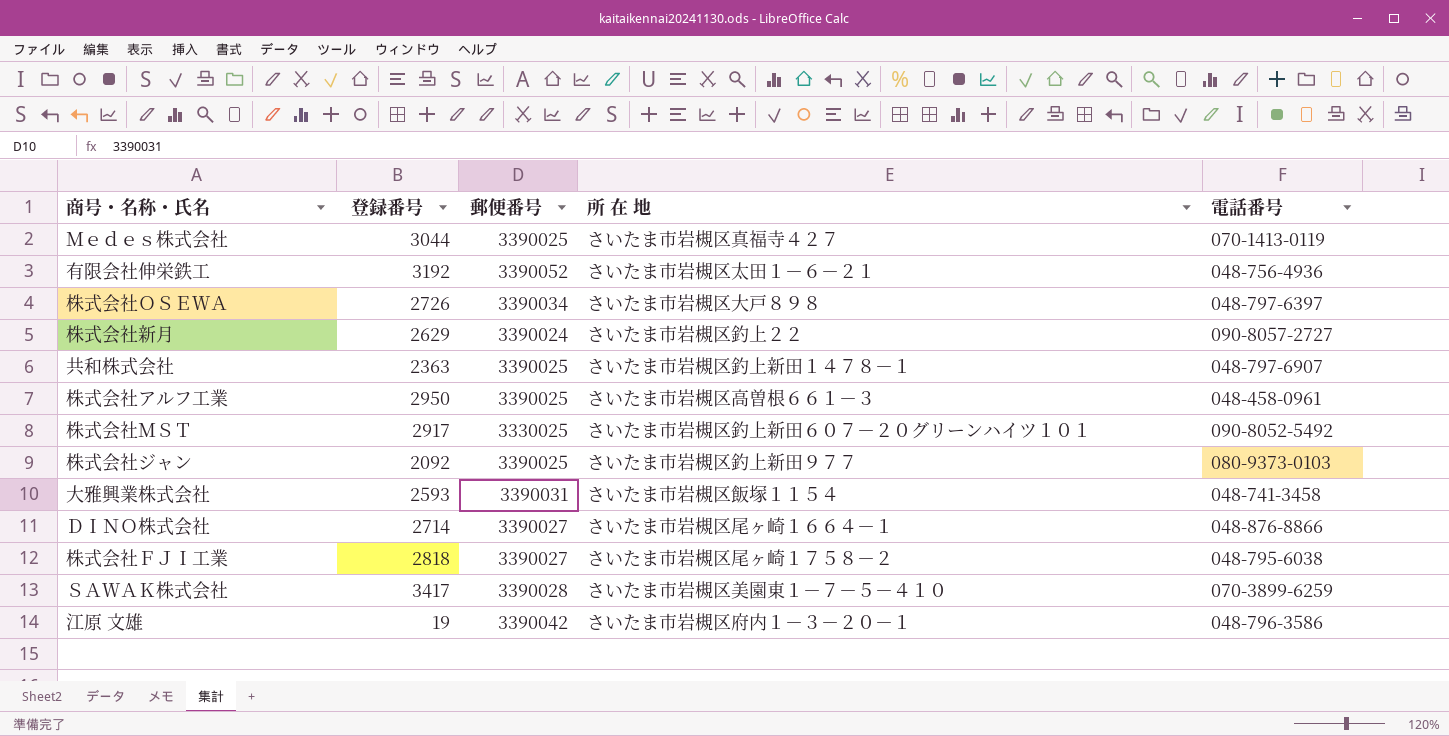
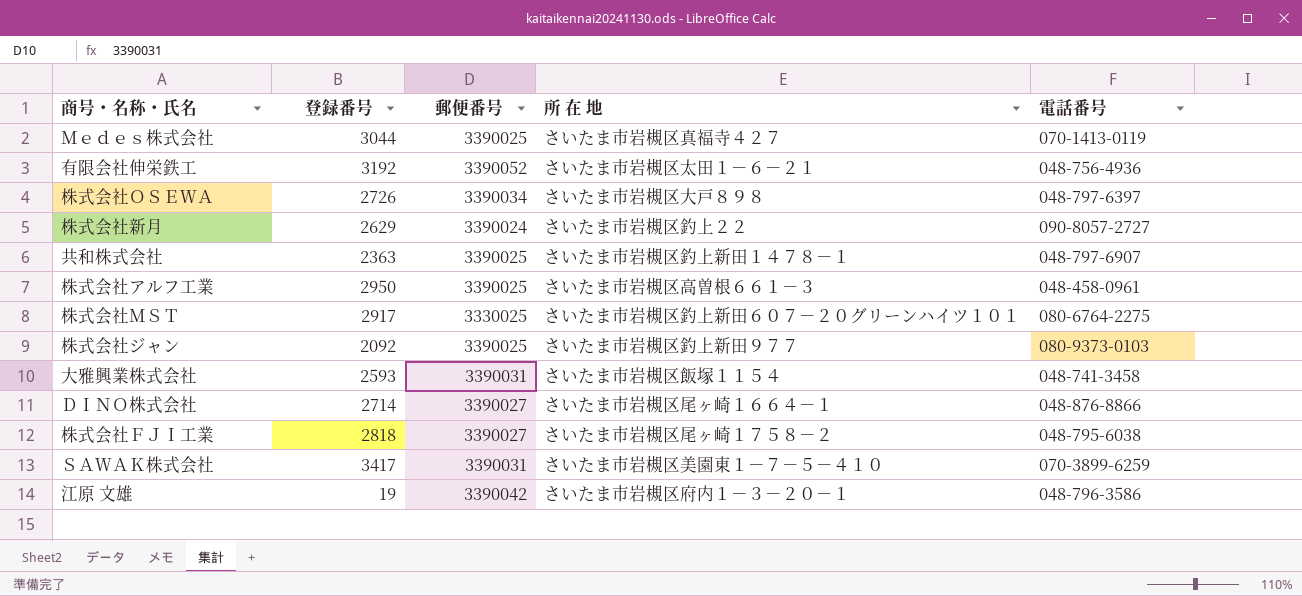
株式会社ＭＳＴ | 電話番号: 090-8052-5492 -> 080-6764-2275
ＳＡＷＡＫ株式会社 | 郵便番号: 3390028 -> 3390031

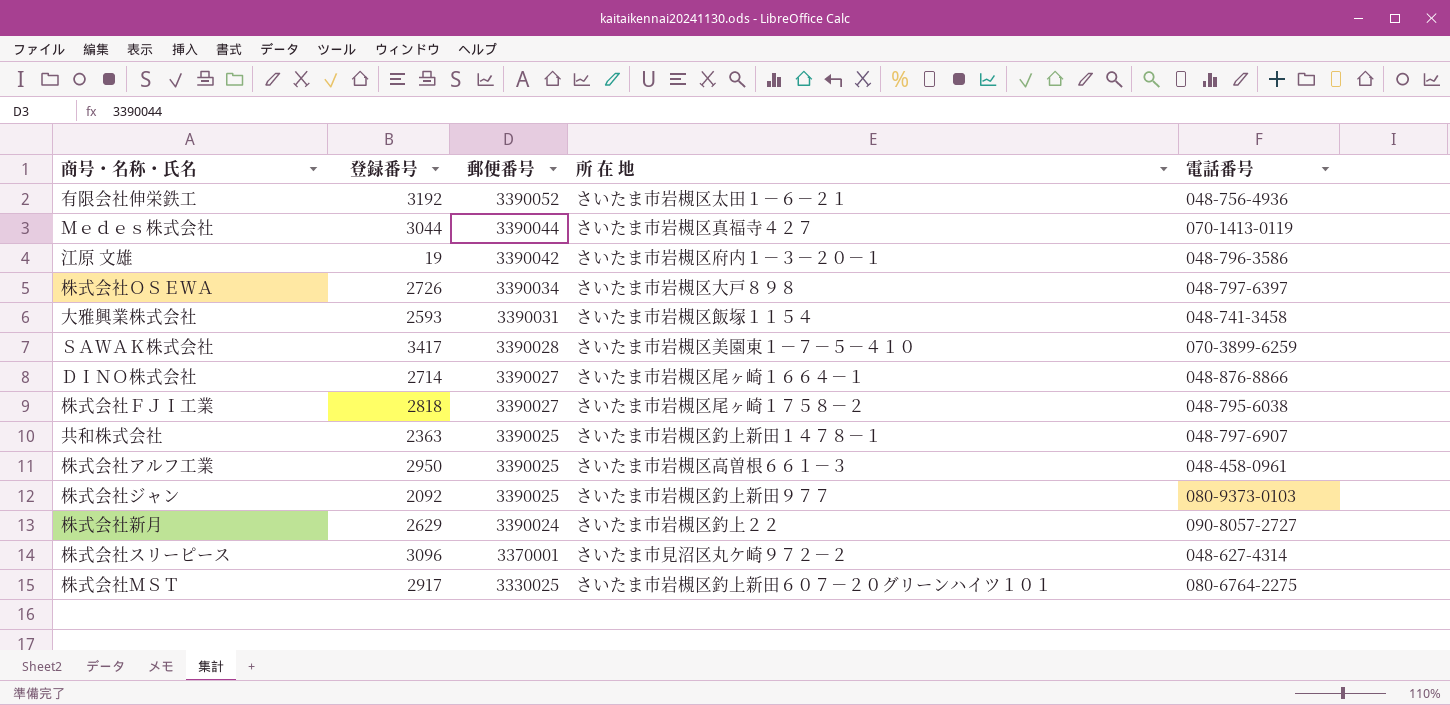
row order: none -> 郵便番号 descending
Ｍｅｄｅｓ株式会社 | 郵便番号: 3390025 -> 3390044
ＳＡＷＡＫ株式会社 | 郵便番号: 3390031 -> 3390028
row 株式会社スリーピース: none -> 3096 | 3370001 | さいたま市見沼区丸ケ崎９７２－２ | 048-627-4314

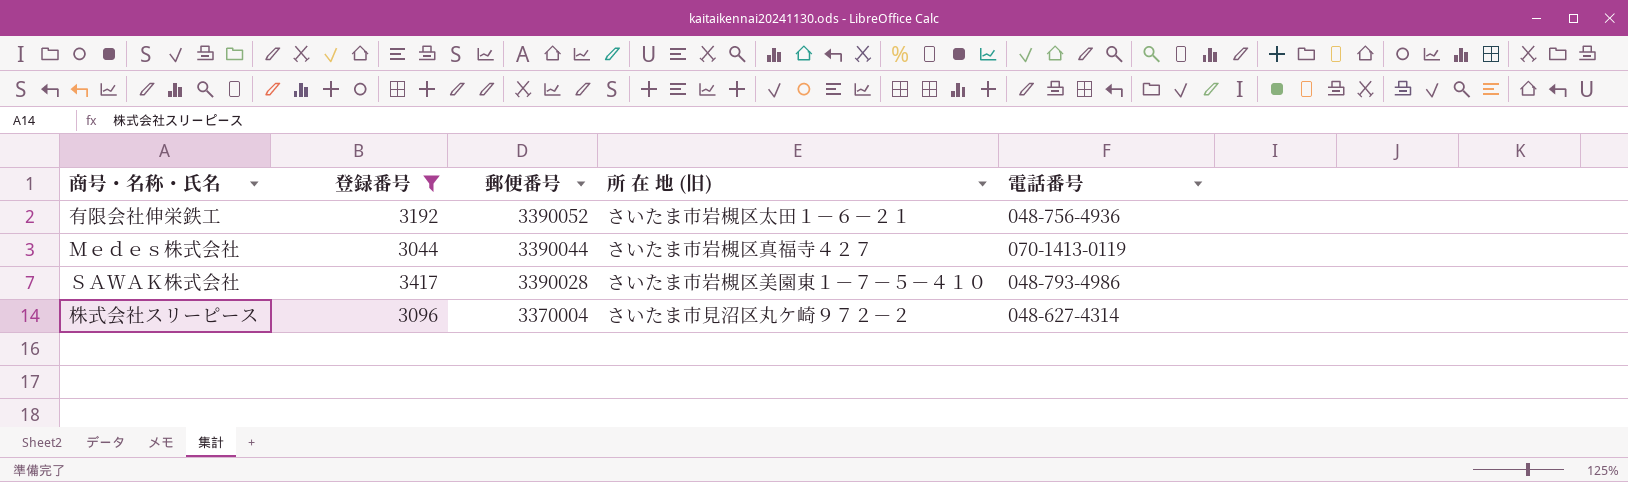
filter: none -> 登録番号 >= 3044
column name: 所 在 地 -> 所 在 地 (旧)
ＳＡＷＡＫ株式会社 | 電話番号: 070-3899-6259 -> 048-793-4986
株式会社スリーピース | 郵便番号: 3370001 -> 3370004

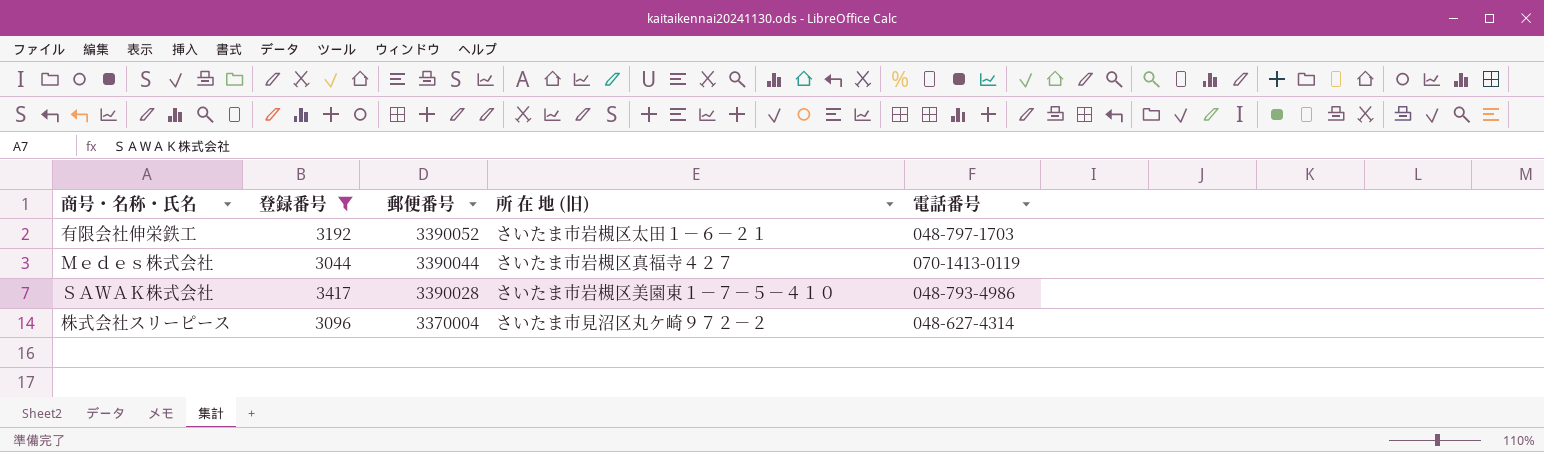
有限会社伸栄鉄工 | 電話番号: 048-756-4936 -> 048-797-1703

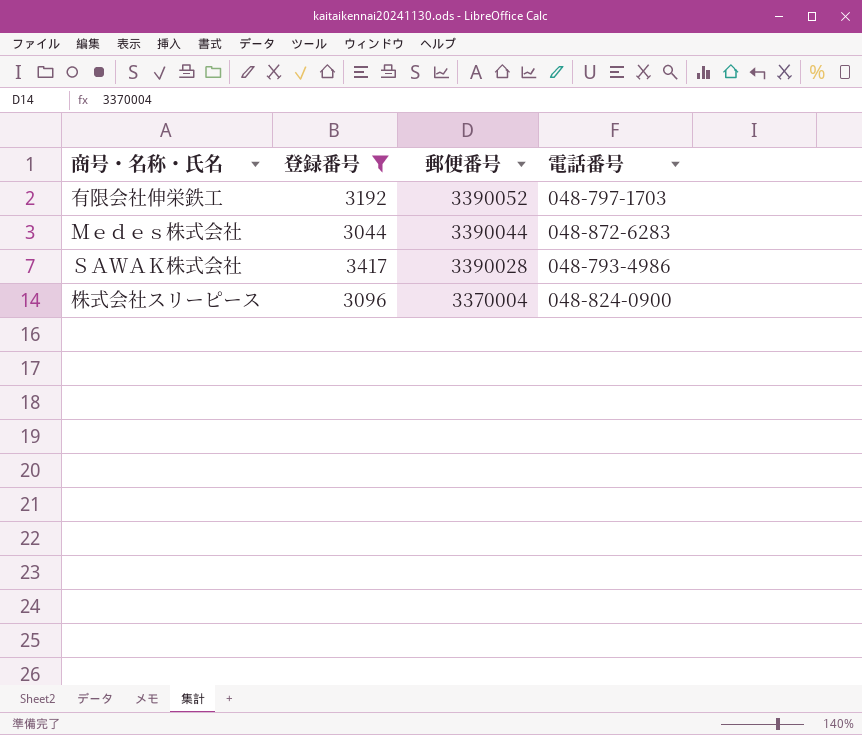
column 所 在 地 (旧) | position: 4 -> none
Ｍｅｄｅｓ株式会社 | 電話番号: 070-1413-0119 -> 048-872-6283
株式会社スリーピース | 電話番号: 048-627-4314 -> 048-824-0900

